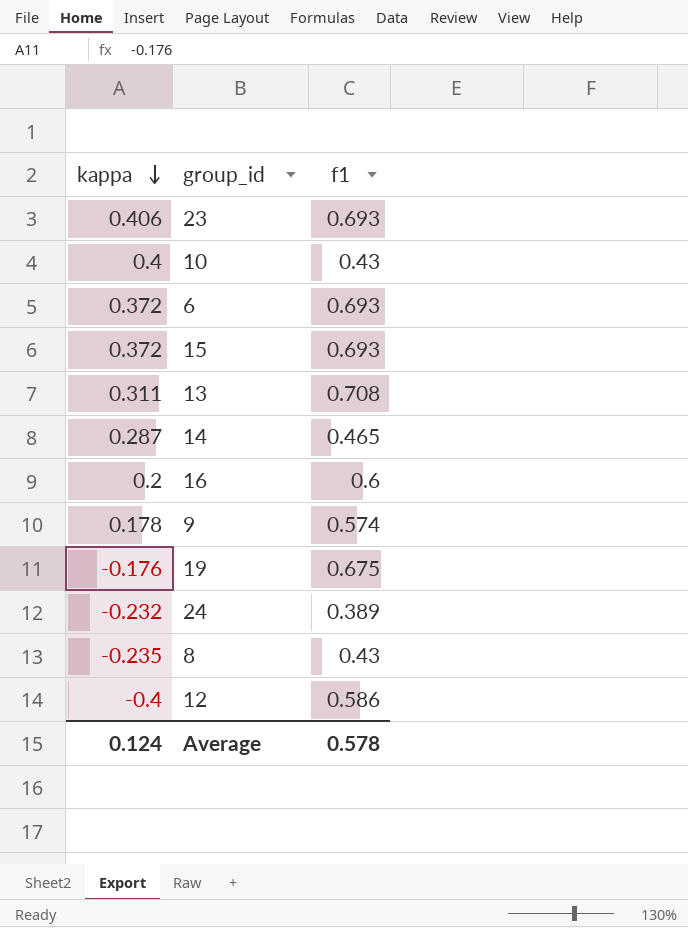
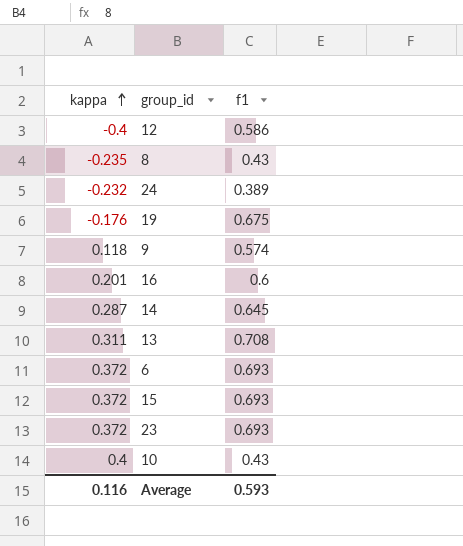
row order: kappa descending -> kappa ascending
9 | kappa: 0.178 -> 0.118
16 | kappa: 0.2 -> 0.201
14 | f1: 0.465 -> 0.645
23 | kappa: 0.406 -> 0.372
Average | kappa: 0.124 -> 0.116
Average | f1: 0.578 -> 0.593

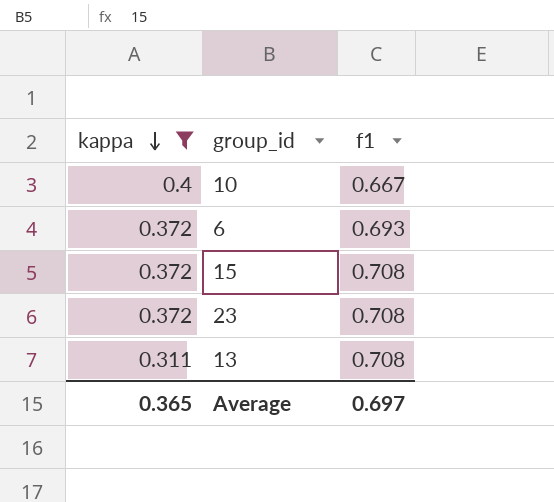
filter: none -> kappa >= 0.311
row order: kappa ascending -> kappa descending
10 | f1: 0.43 -> 0.667
15 | f1: 0.693 -> 0.708
23 | f1: 0.693 -> 0.708
Average | kappa: 0.116 -> 0.365
Average | f1: 0.593 -> 0.697

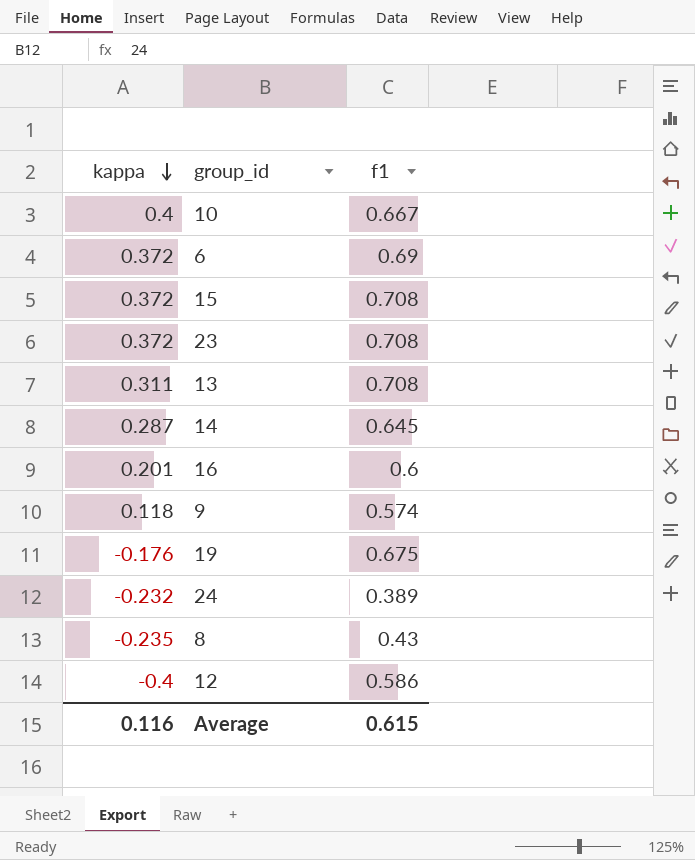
filter: kappa >= 0.311 -> none
6 | f1: 0.693 -> 0.69
Average | kappa: 0.365 -> 0.116
Average | f1: 0.697 -> 0.615

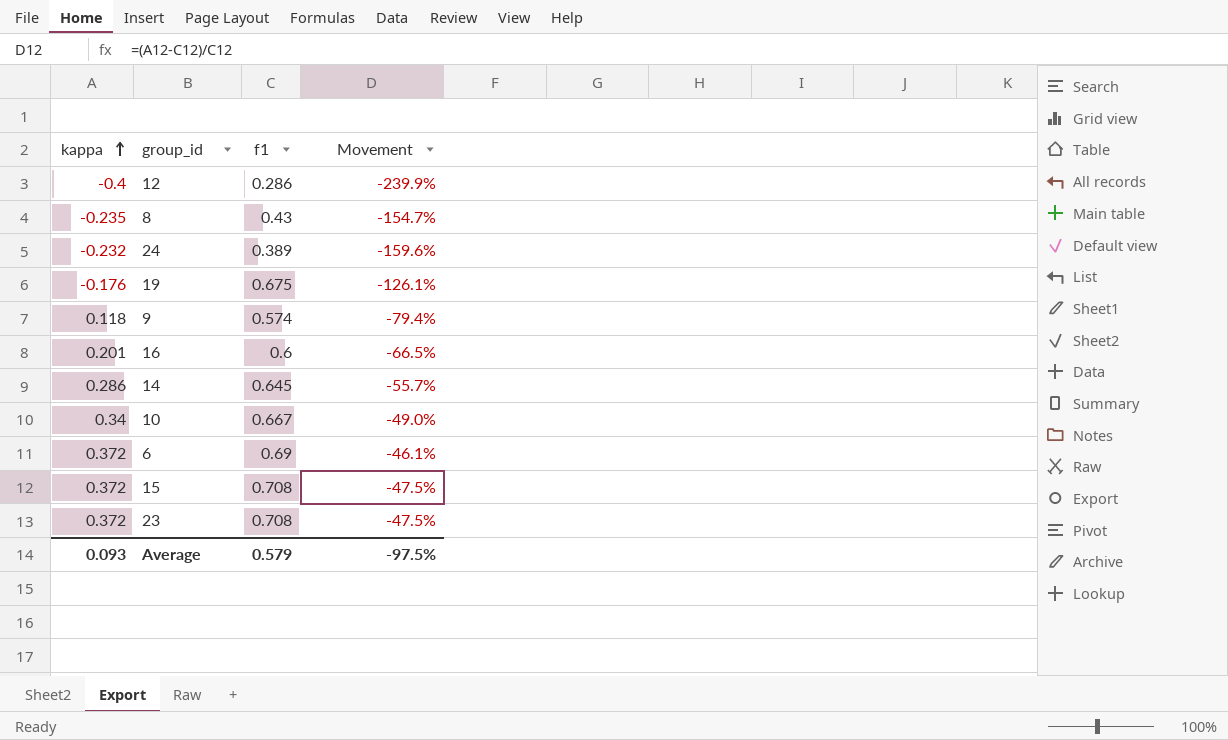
row order: kappa descending -> kappa ascending
column Movement | formula: none -> ([kappa] - [f1]) / [f1]
row 13: 0.311 | 0.708 -> none
12 | f1: 0.586 -> 0.286
14 | kappa: 0.287 -> 0.286
10 | kappa: 0.4 -> 0.34
Average | kappa: 0.116 -> 0.093
Average | f1: 0.615 -> 0.579

